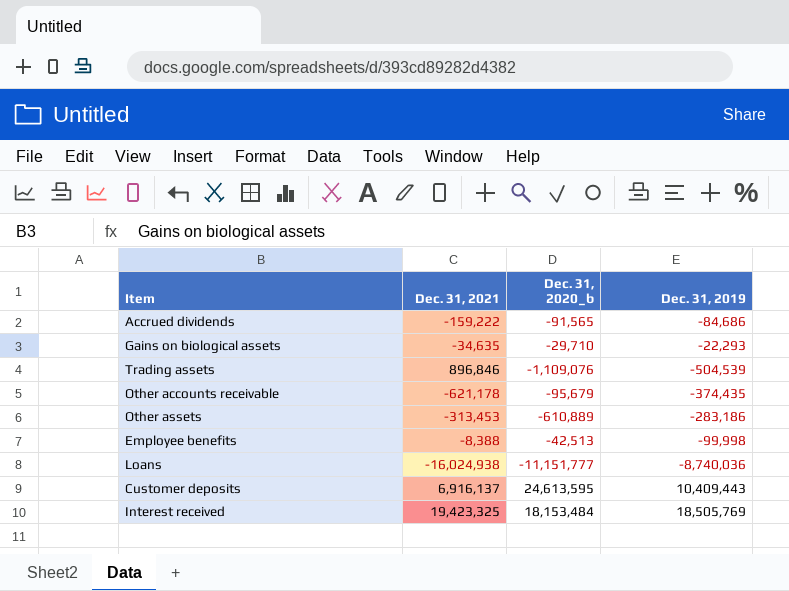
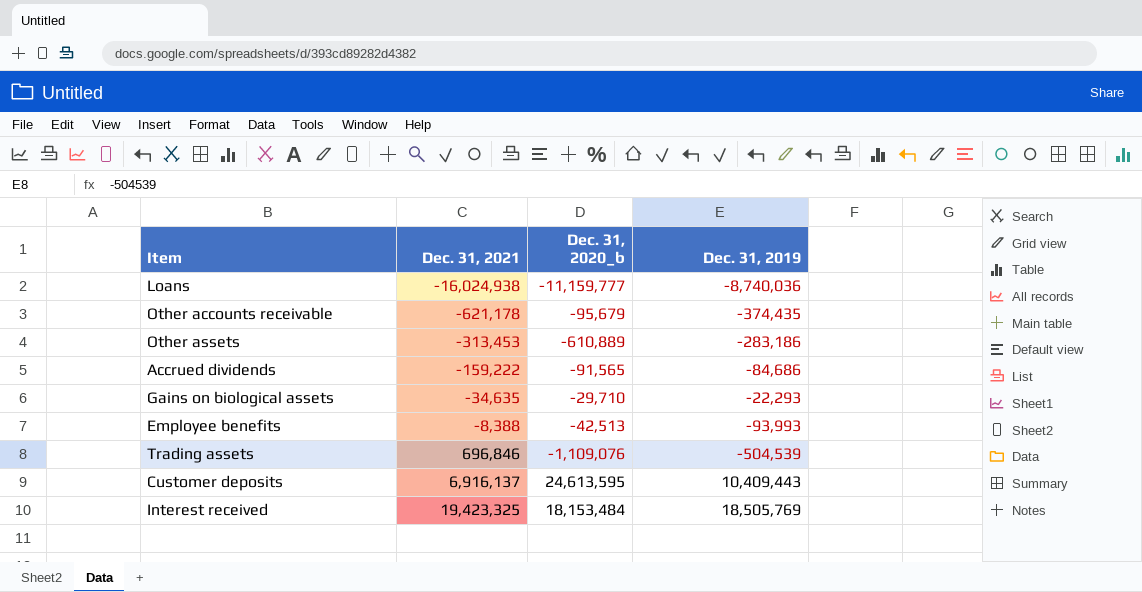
row order: none -> Dec. 31, 2021 ascending
Loans | Dec. 31, 2020_b: -11,151,777 -> -11,159,777
Employee benefits | Dec. 31, 2019: -99,998 -> -93,993
Trading assets | Dec. 31, 2021: 896,846 -> 696,846

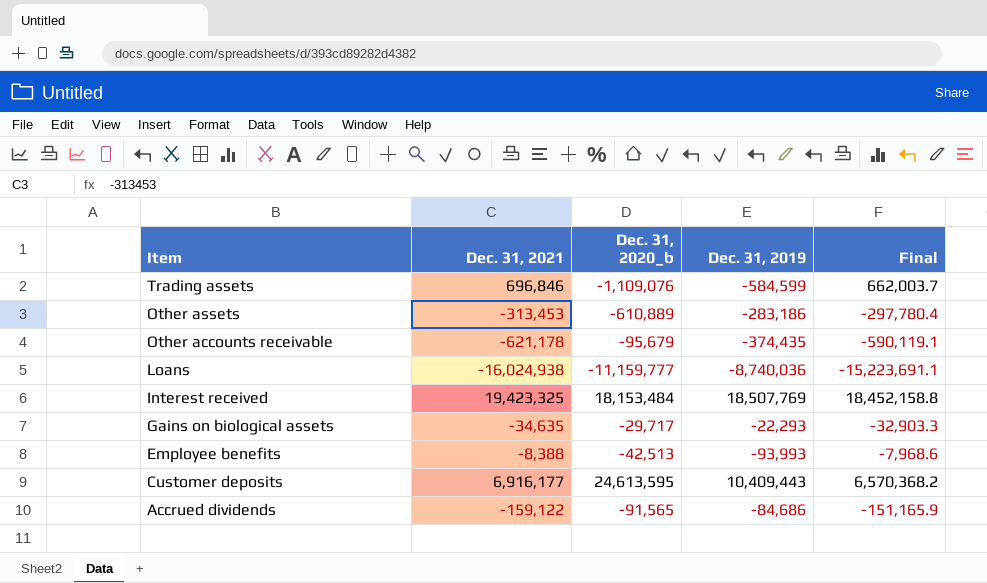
row order: Dec. 31, 2021 ascending -> Item descending
column Final | formula: none -> [Dec. 31, 2021] * 0.95
Trading assets | Dec. 31, 2019: -504,539 -> -584,599
Interest received | Dec. 31, 2019: 18,505,769 -> 18,507,769
Gains on biological assets | Dec. 31, 2020_b: -29,710 -> -29,717
Customer deposits | Dec. 31, 2021: 6,916,137 -> 6,916,177
Accrued dividends | Dec. 31, 2021: -159,222 -> -159,122

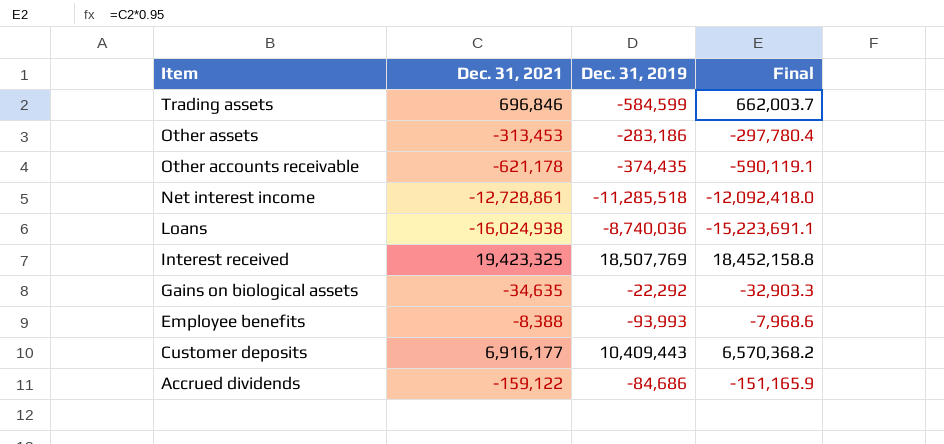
column Dec. 31, 2020_b | position: 3 -> none
row Net interest income: none -> -12,728,861 | -11,285,518 | -12,092,418.0
Gains on biological assets | Dec. 31, 2019: -22,293 -> -22,292

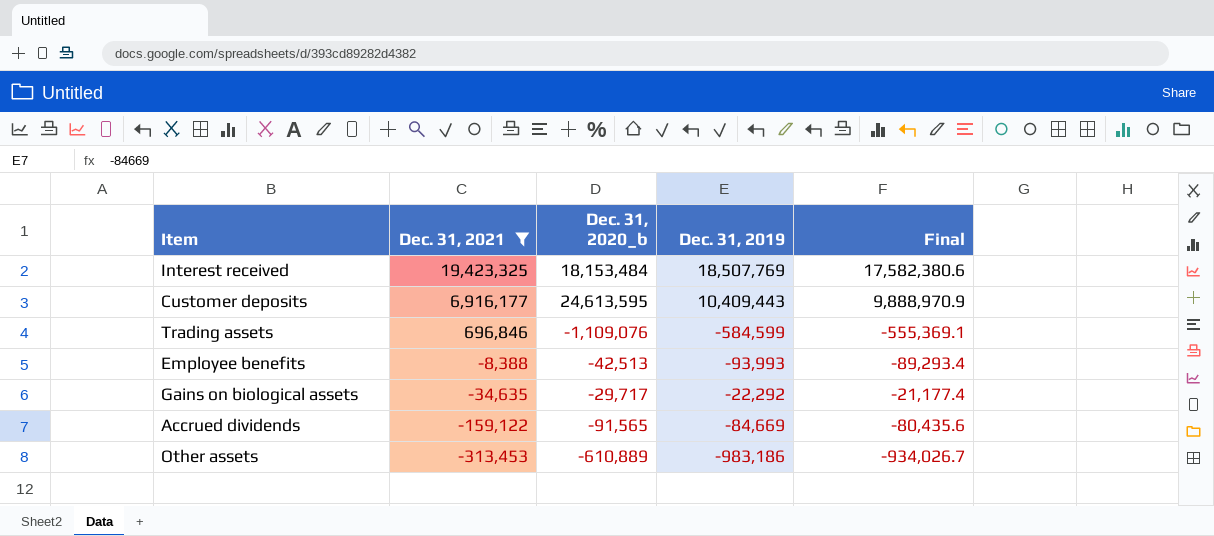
filter: none -> Dec. 31, 2021 >= -313,453
row order: Item descending -> Dec. 31, 2021 descending
column Dec. 31, 2020_b | position: none -> 3
column Final | formula: [Dec. 31, 2021] * 0.95 -> [Dec. 31, 2019] * 0.95
Accrued dividends | Dec. 31, 2019: -84,686 -> -84,669
Other assets | Dec. 31, 2019: -283,186 -> -983,186

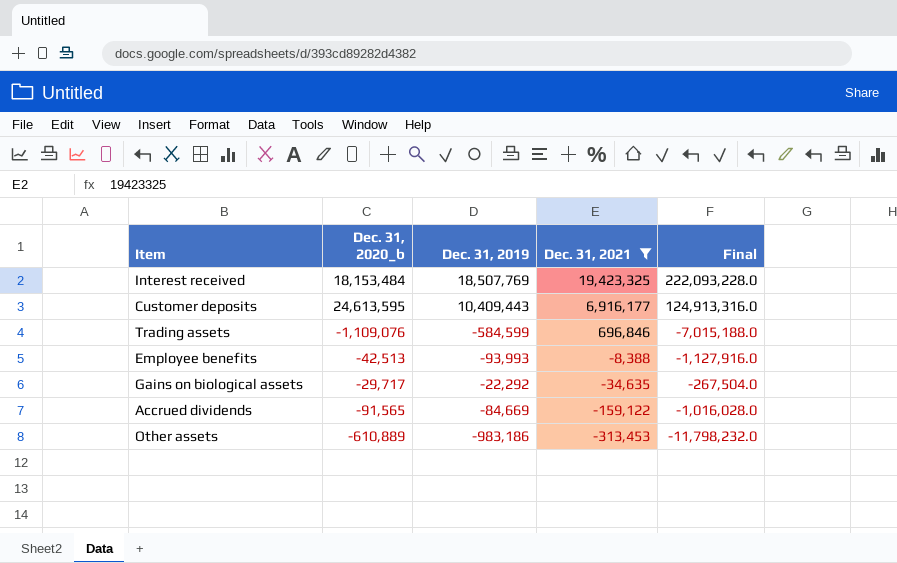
column Dec. 31, 2021 | position: 2 -> 4
column Final | formula: [Dec. 31, 2019] * 0.95 -> [Dec. 31, 2019] * 12

